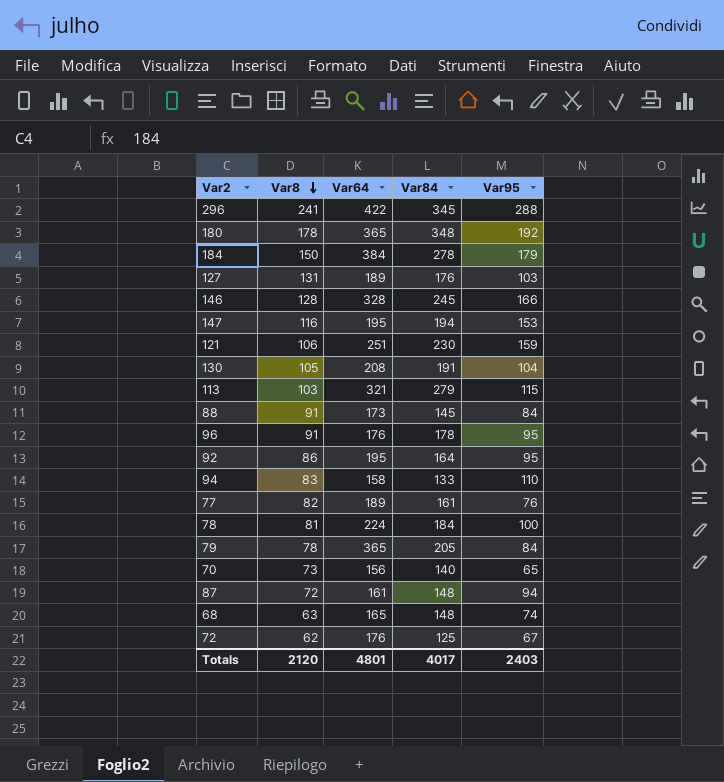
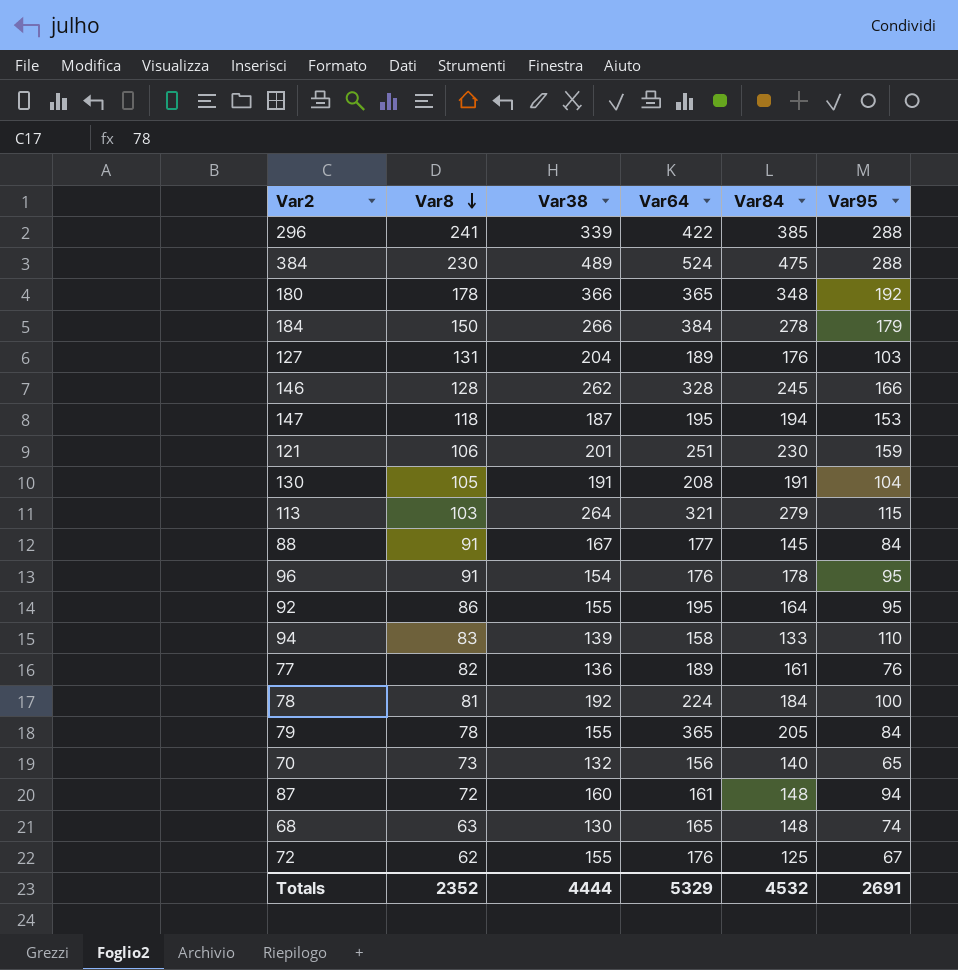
column Var38 | position: none -> 3
296 | Var84: 345 -> 385
row 384: none -> 230 | 489 | 524 | 475 | 288
147 | Var8: 116 -> 118
88 | Var64: 173 -> 177
Totals | Var8: 2120 -> 2352
Totals | Var64: 4801 -> 5329
Totals | Var84: 4017 -> 4532
Totals | Var95: 2403 -> 2691

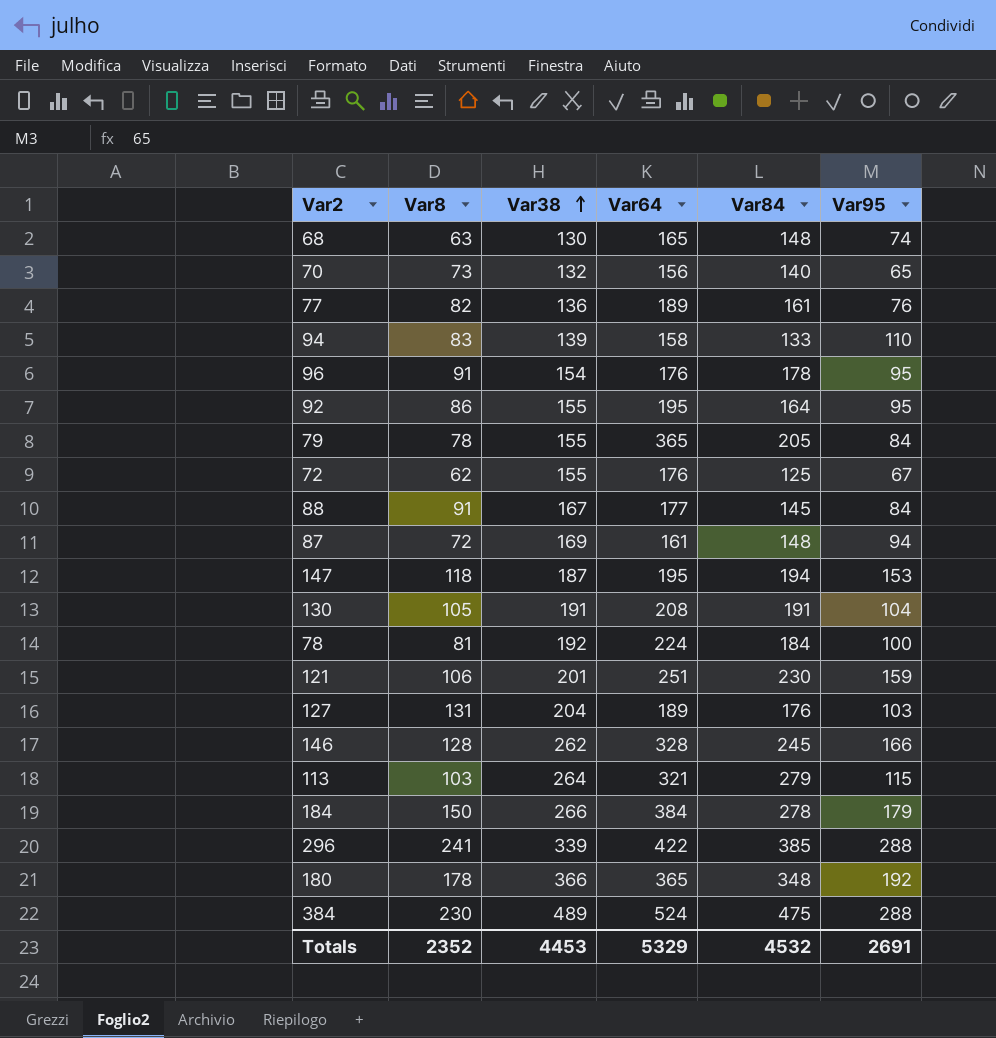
row order: Var8 descending -> Var38 ascending
87 | Var38: 160 -> 169
Totals | Var38: 4444 -> 4453

